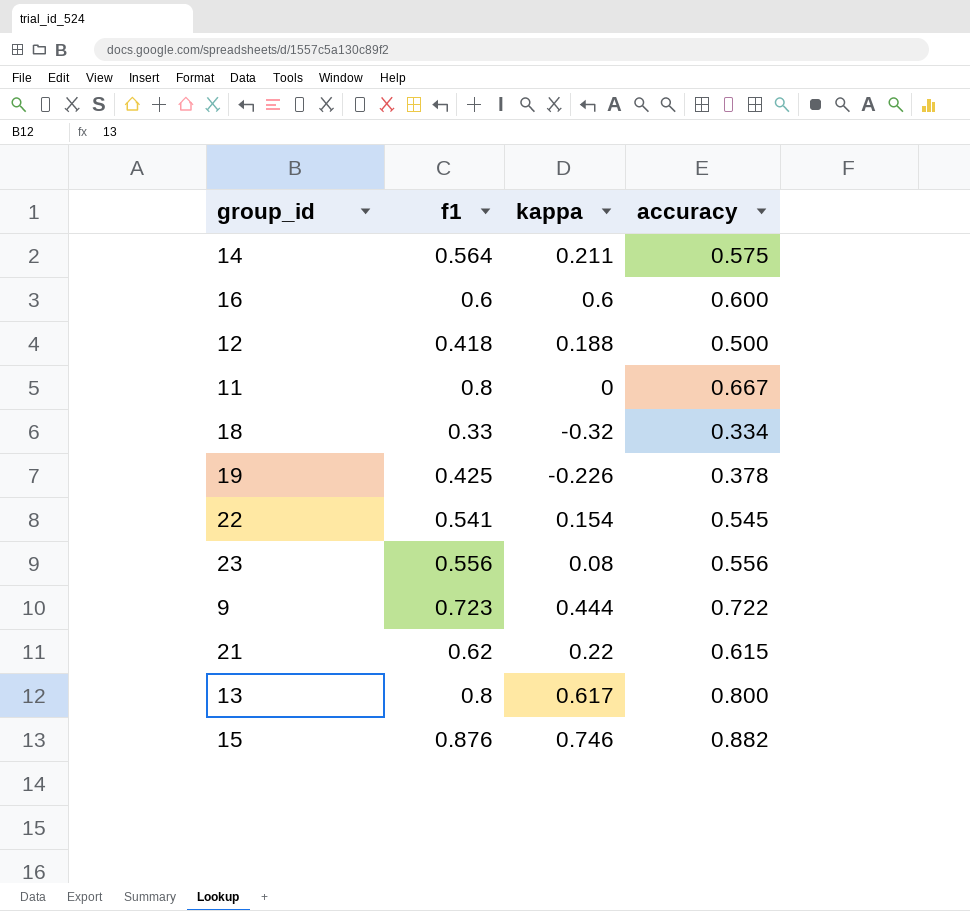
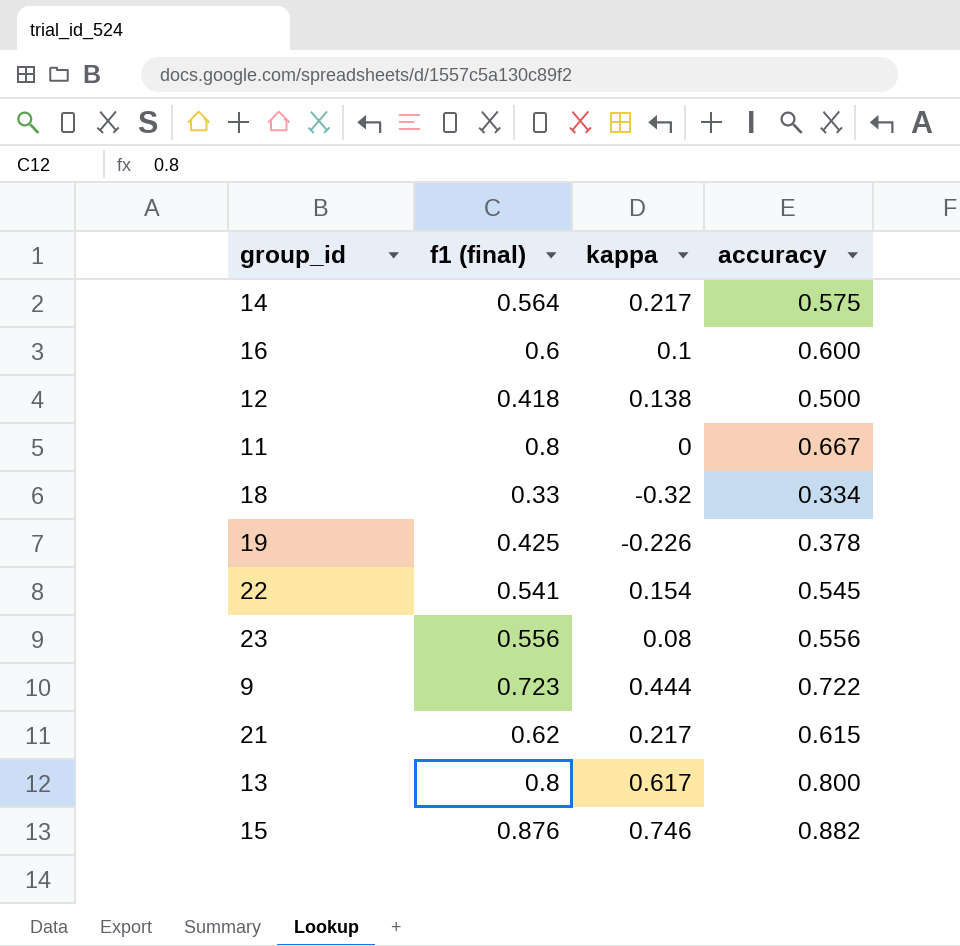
column name: f1 -> f1 (final)
14 | kappa: 0.211 -> 0.217
16 | kappa: 0.6 -> 0.1
12 | kappa: 0.188 -> 0.138
21 | kappa: 0.22 -> 0.217

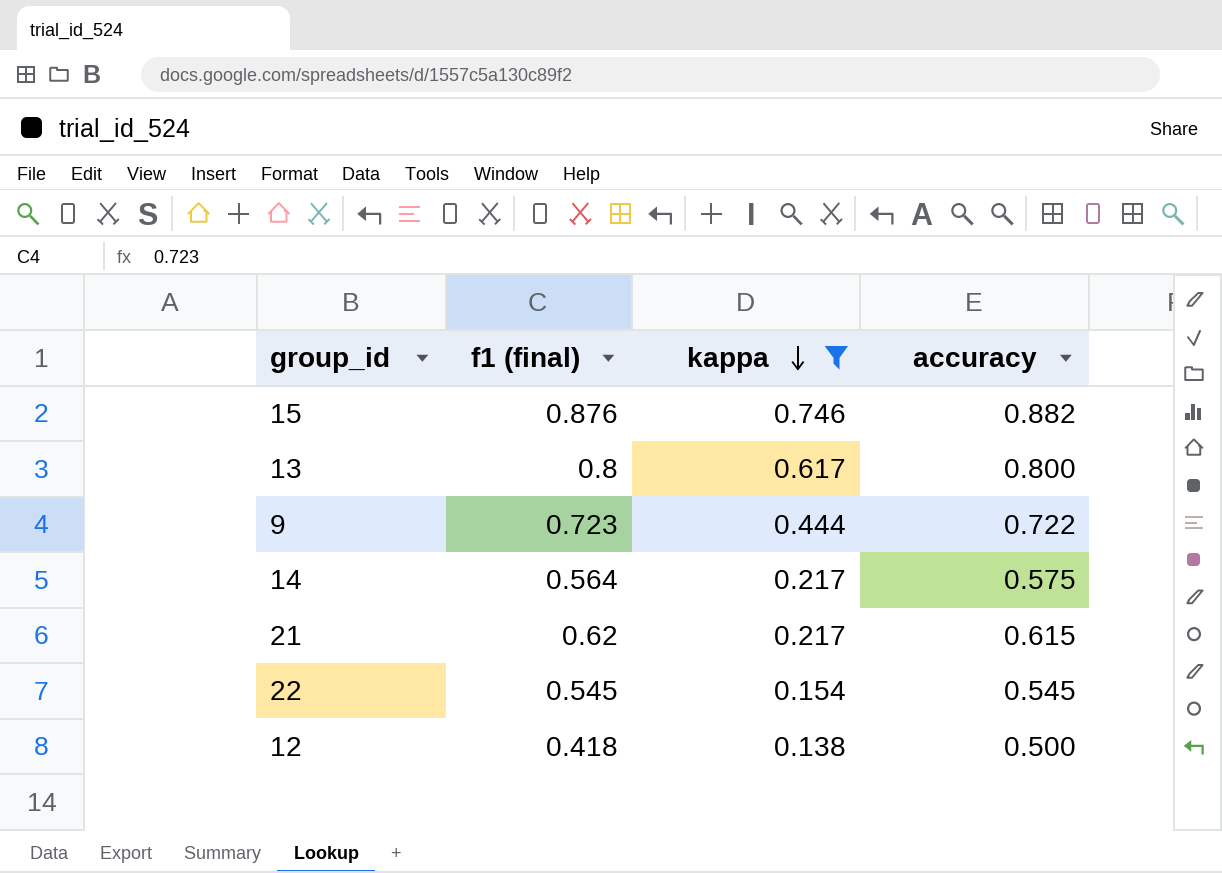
filter: none -> kappa >= 0.138
row order: none -> kappa descending
22 | f1 (final): 0.541 -> 0.545

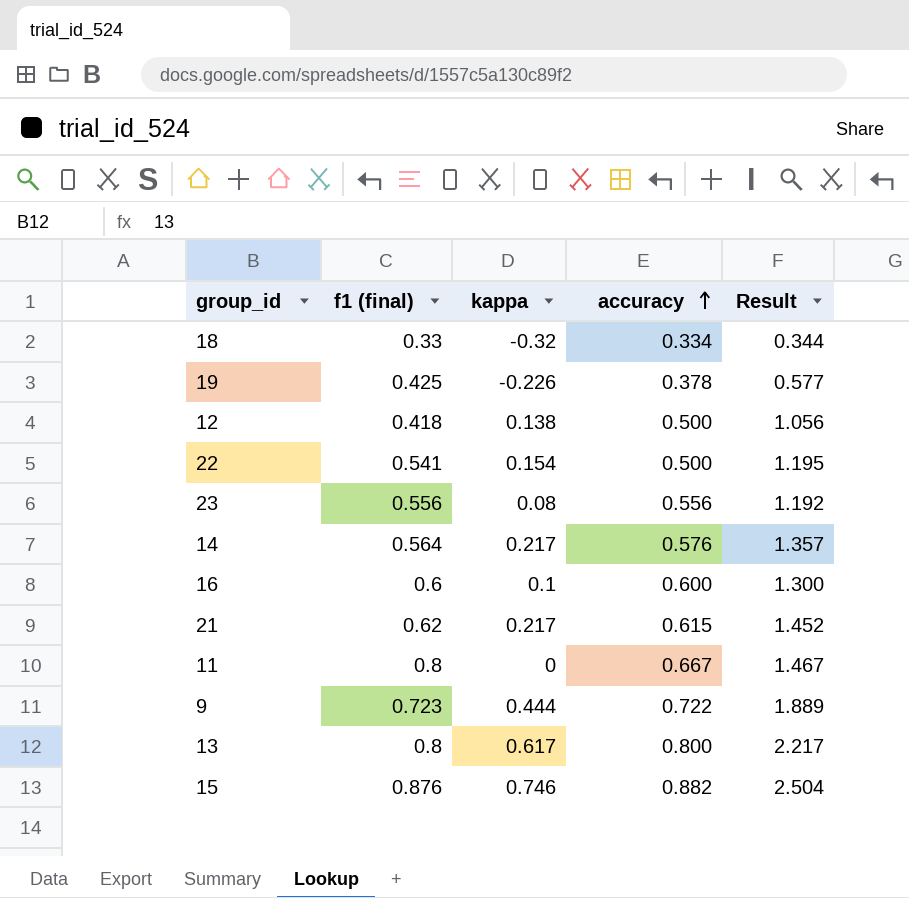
filter: kappa >= 0.138 -> none
row order: kappa descending -> accuracy ascending
column Result | formula: none -> [f1 (final)] + [kappa] + [accuracy]
22 | f1 (final): 0.545 -> 0.541
22 | accuracy: 0.545 -> 0.500
14 | accuracy: 0.575 -> 0.576

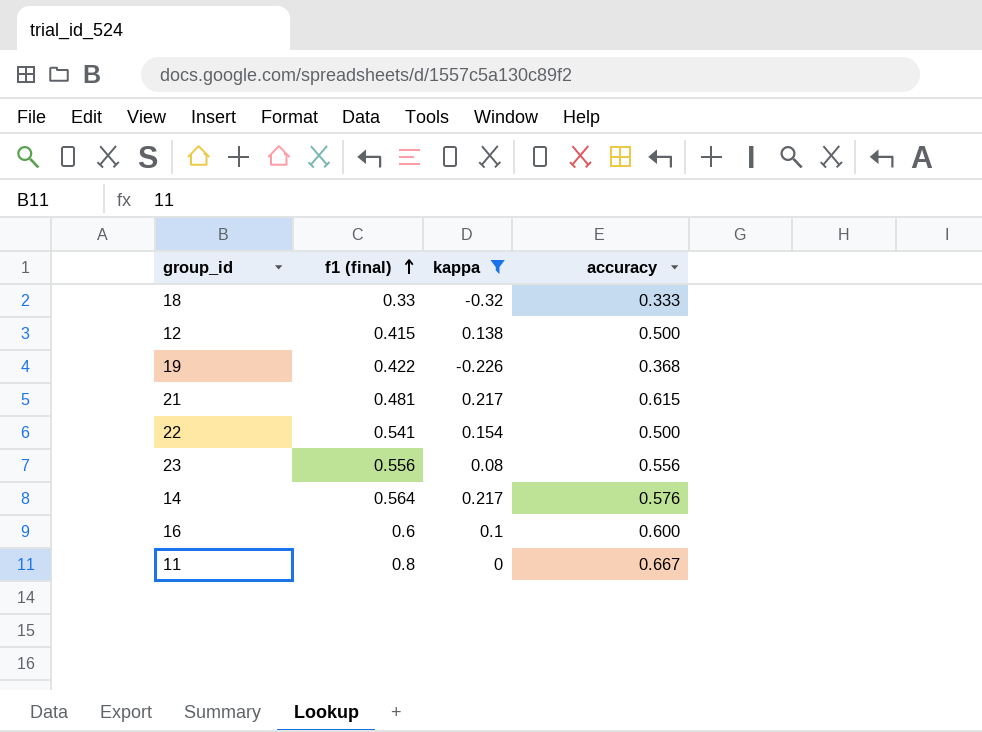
filter: none -> kappa <= 0.217
row order: accuracy ascending -> f1 (final) ascending
column Result | formula: [f1 (final)] + [kappa] + [accuracy] -> none
18 | accuracy: 0.334 -> 0.333
12 | f1 (final): 0.418 -> 0.415
19 | f1 (final): 0.425 -> 0.422
19 | accuracy: 0.378 -> 0.368
21 | f1 (final): 0.62 -> 0.481

